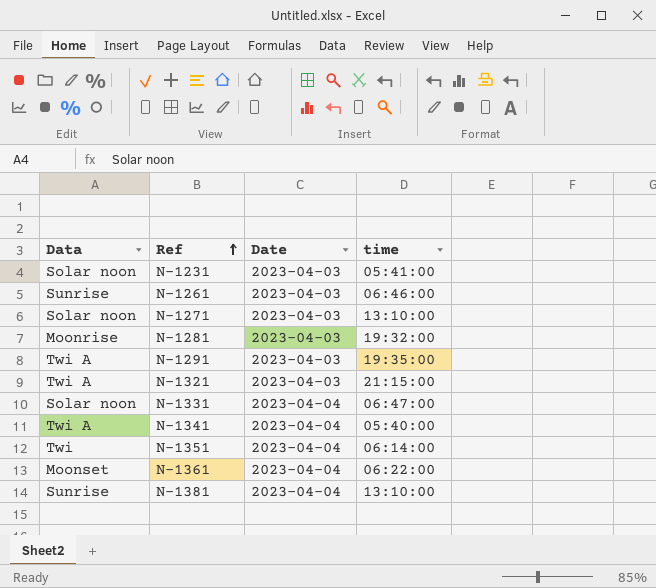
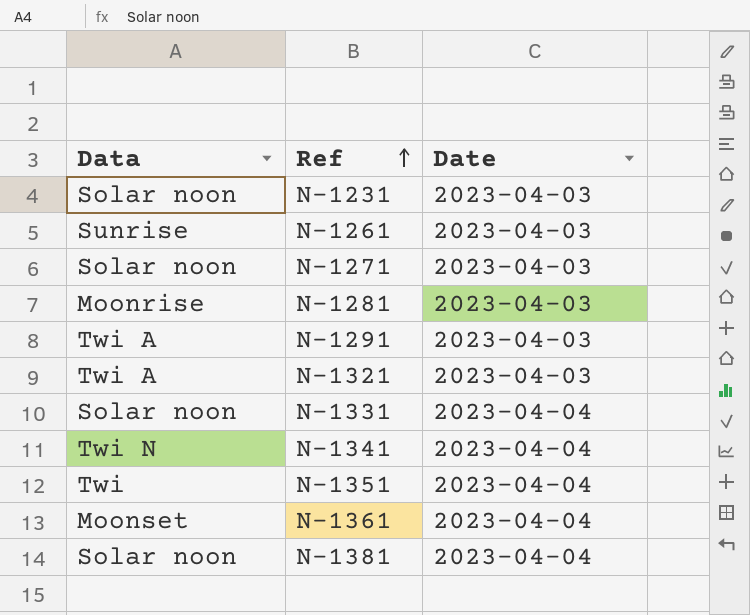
column time | position: 4 -> none
N-1341 | Data: Twi A -> Twi N
N-1381 | Data: Sunrise -> Solar noon

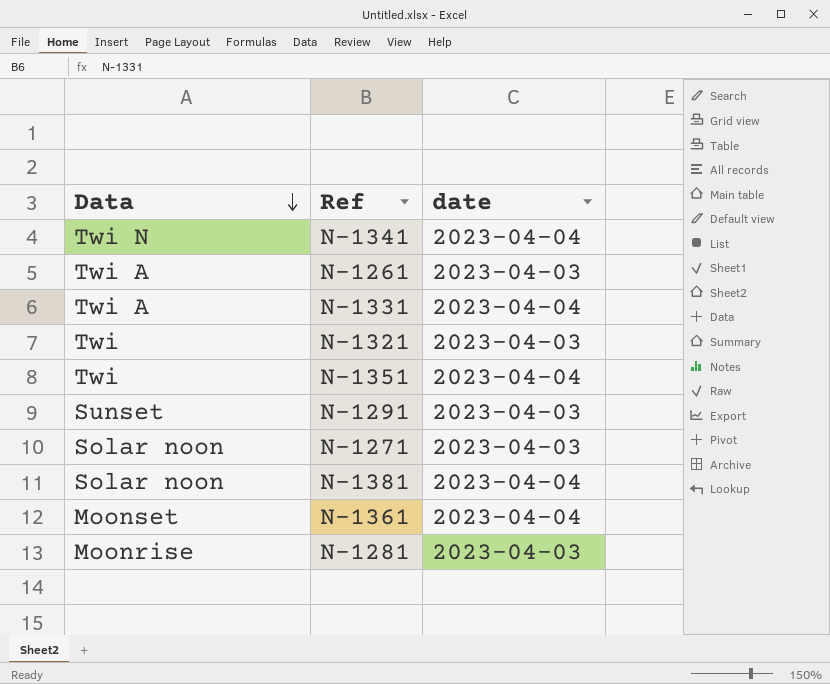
row order: Ref ascending -> Data descending
column name: Date -> date
row N-1231: Solar noon | 2023-04-03 -> none
N-1261 | Data: Sunrise -> Twi A
N-1331 | Data: Solar noon -> Twi A
N-1321 | Data: Twi A -> Twi
N-1291 | Data: Twi A -> Sunset

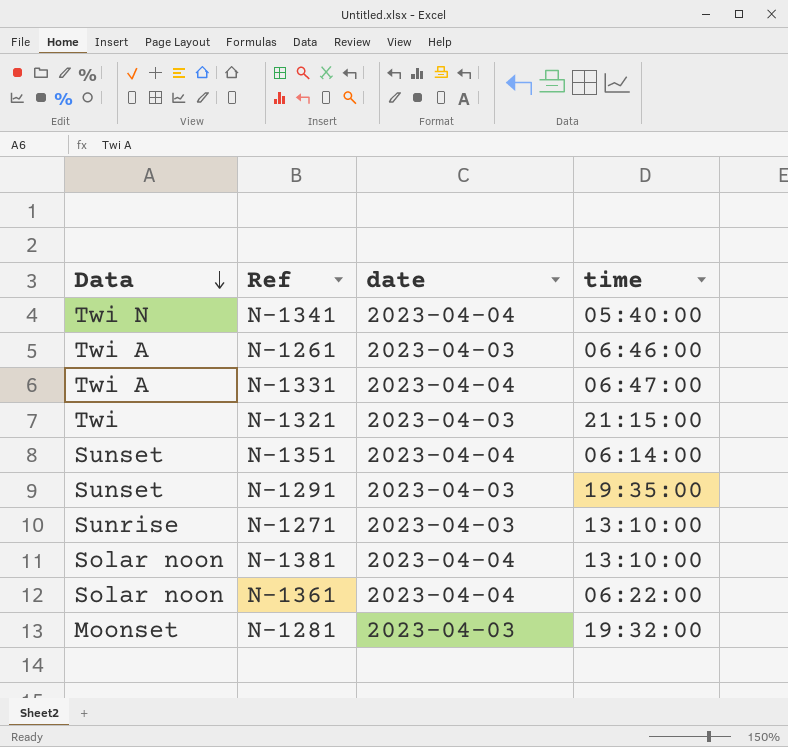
column time | position: none -> 4
N-1351 | Data: Twi -> Sunset
N-1271 | Data: Solar noon -> Sunrise
N-1361 | Data: Moonset -> Solar noon
N-1281 | Data: Moonrise -> Moonset

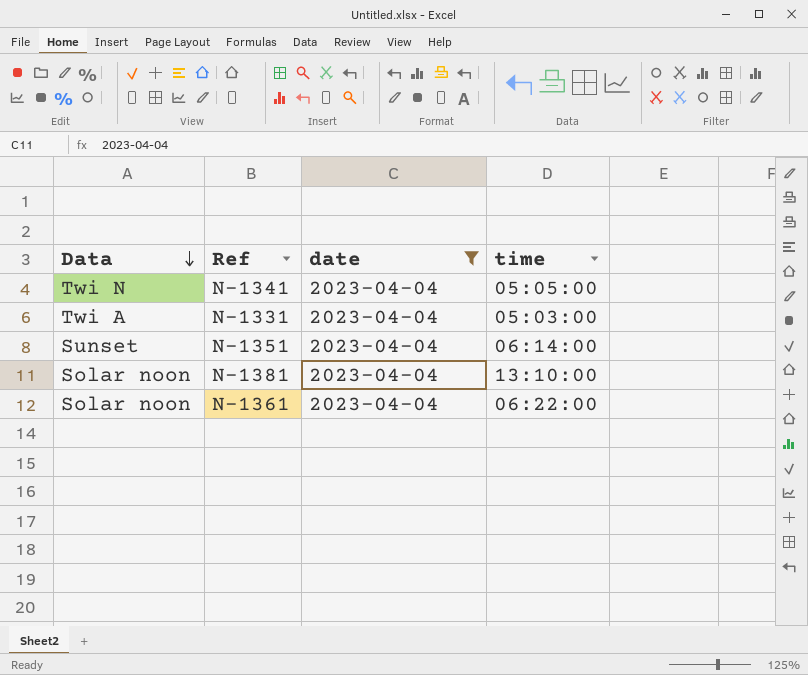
filter: none -> date = 2023-04-04
N-1341 | time: 05:40:00 -> 05:05:00
N-1331 | time: 06:47:00 -> 05:03:00

